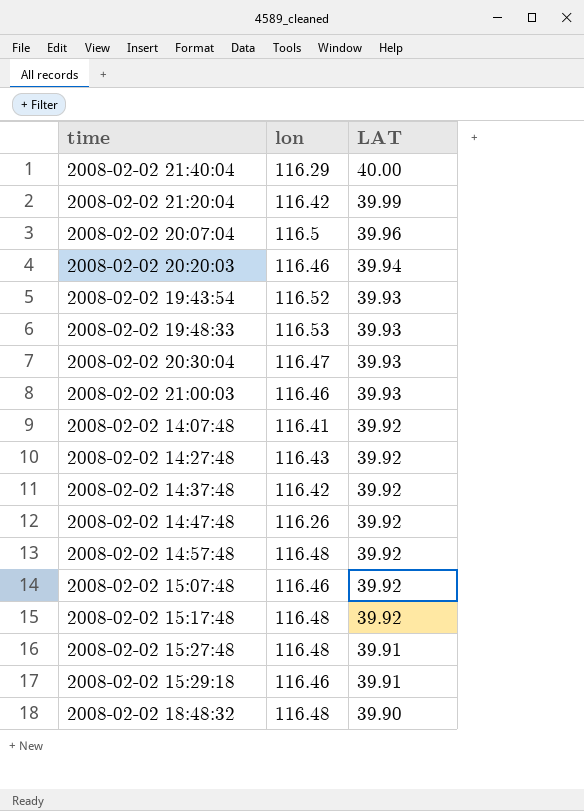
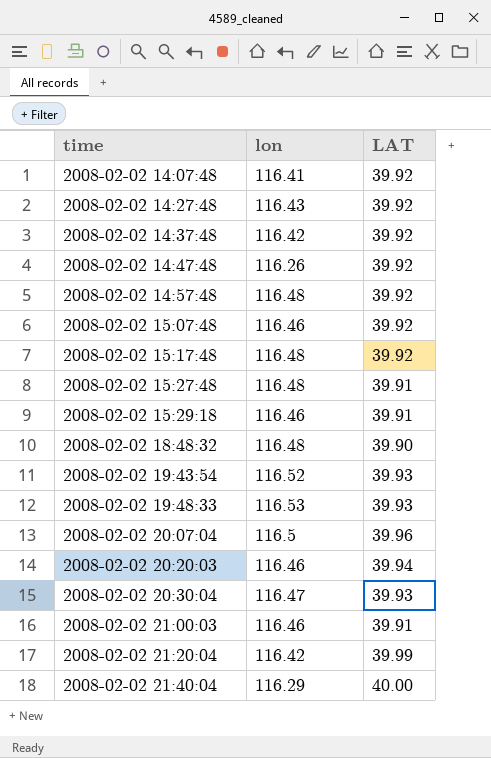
row order: LAT descending -> time ascending
2008-02-02 21:00:03 | LAT: 39.93 -> 39.91

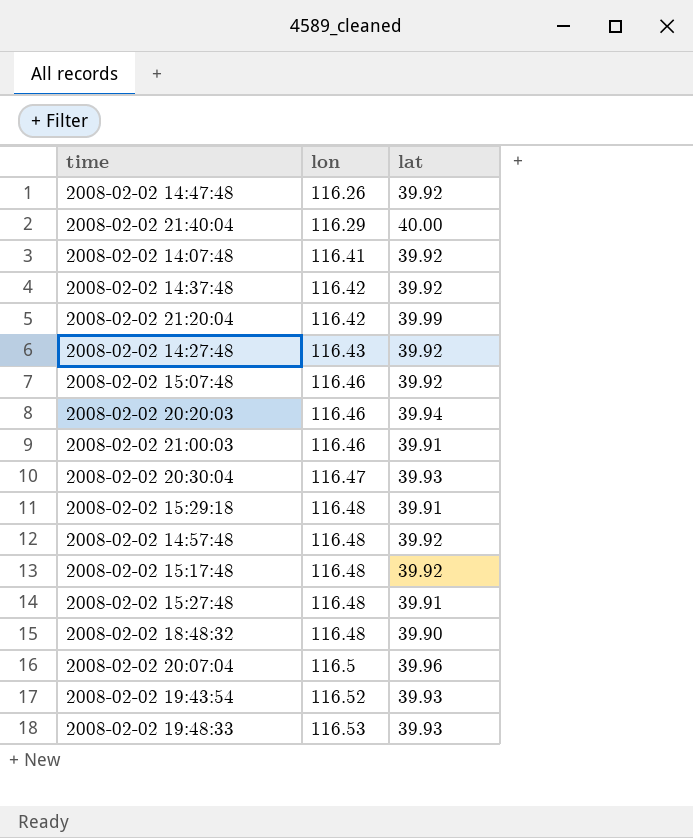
row order: time ascending -> lon ascending
column name: LAT -> lat
2008-02-02 15:29:18 | lon: 116.46 -> 116.48

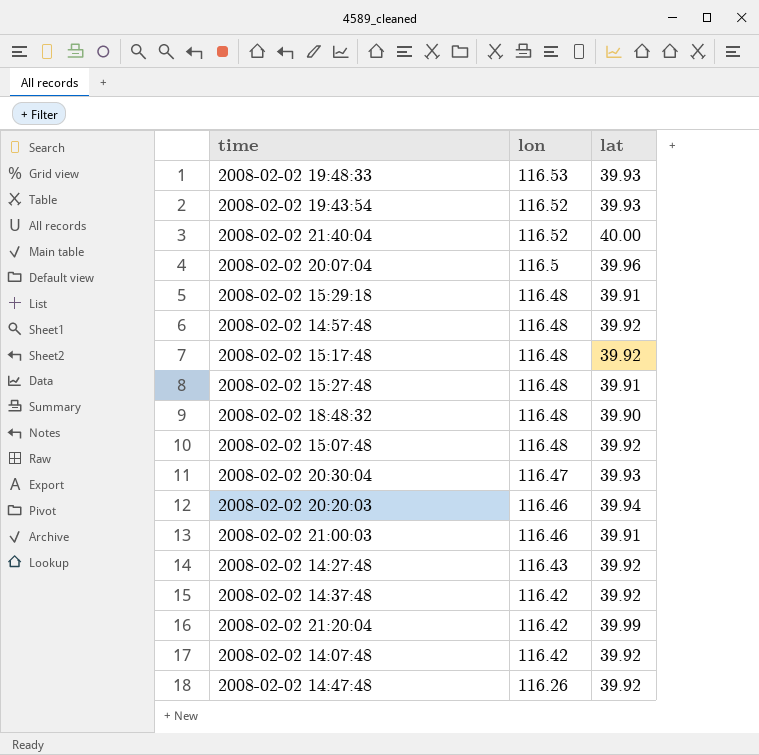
row order: lon ascending -> lon descending
2008-02-02 21:40:04 | lon: 116.29 -> 116.52
2008-02-02 15:07:48 | lon: 116.46 -> 116.48
2008-02-02 14:07:48 | lon: 116.41 -> 116.42

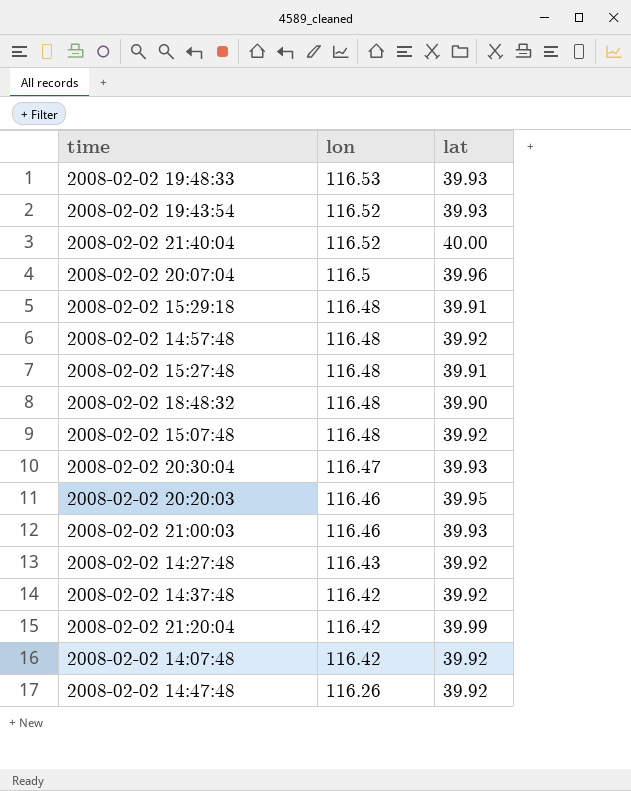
row 2008-02-02 15:17:48: 116.48 | 39.92 -> none
2008-02-02 20:20:03 | lat: 39.94 -> 39.95
2008-02-02 21:00:03 | lat: 39.91 -> 39.93

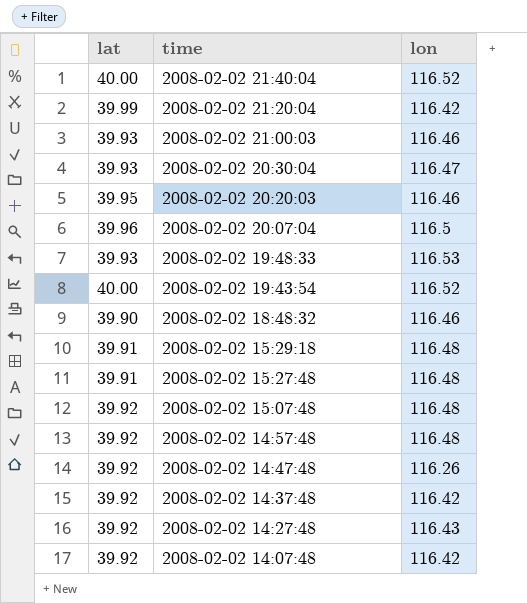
row order: lon descending -> time descending
column lat | position: 3 -> 1
2008-02-02 19:43:54 | lat: 39.93 -> 40.00
2008-02-02 18:48:32 | lon: 116.48 -> 116.46

